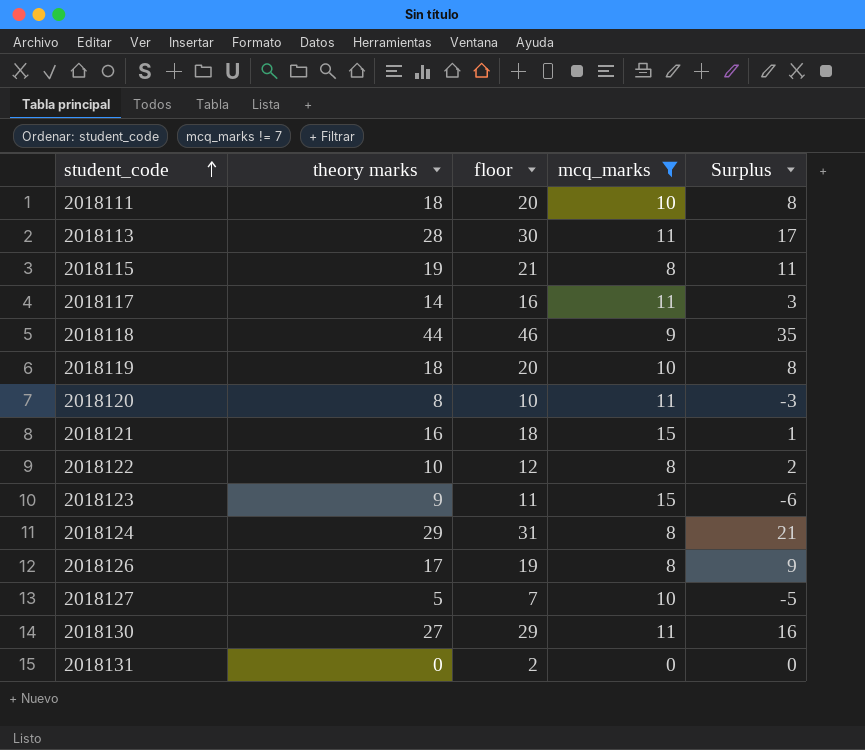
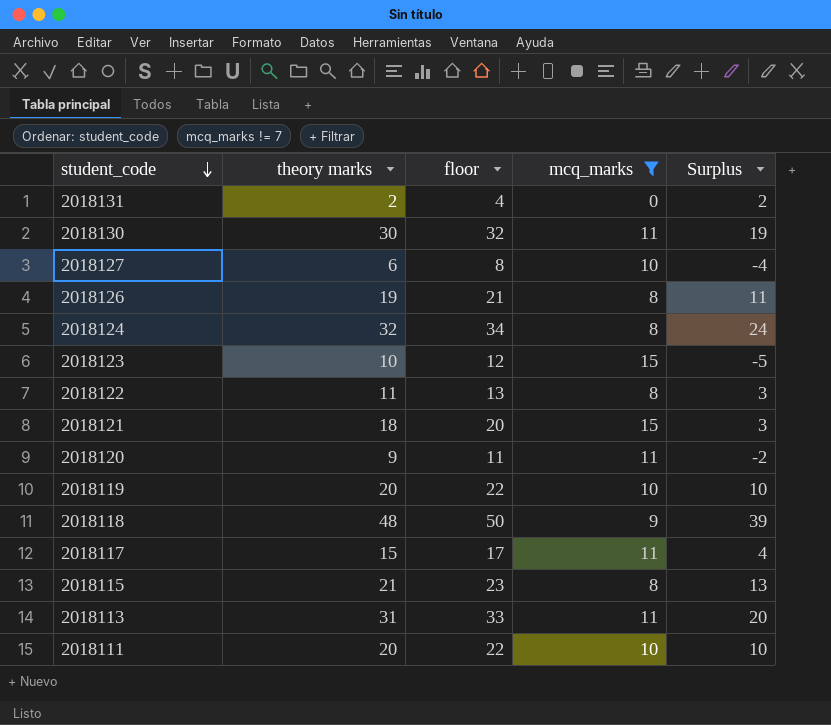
row order: student_code ascending -> student_code descending
2018131 | theory marks: 0 -> 2
2018131 | floor: 2 -> 4
2018131 | Surplus: 0 -> 2
2018130 | theory marks: 27 -> 30
2018130 | floor: 29 -> 32
2018130 | Surplus: 16 -> 19
2018127 | theory marks: 5 -> 6
2018127 | floor: 7 -> 8
2018127 | Surplus: -5 -> -4
2018126 | theory marks: 17 -> 19
2018126 | floor: 19 -> 21
2018126 | Surplus: 9 -> 11
2018124 | theory marks: 29 -> 32
2018124 | floor: 31 -> 34
2018124 | Surplus: 21 -> 24
2018123 | theory marks: 9 -> 10
2018123 | floor: 11 -> 12
2018123 | Surplus: -6 -> -5
2018122 | theory marks: 10 -> 11
2018122 | floor: 12 -> 13
2018122 | Surplus: 2 -> 3
2018121 | theory marks: 16 -> 18
2018121 | floor: 18 -> 20
2018121 | Surplus: 1 -> 3
2018120 | theory marks: 8 -> 9
2018120 | floor: 10 -> 11
2018120 | Surplus: -3 -> -2
2018119 | theory marks: 18 -> 20
2018119 | floor: 20 -> 22
2018119 | Surplus: 8 -> 10
2018118 | theory marks: 44 -> 48
2018118 | floor: 46 -> 50
2018118 | Surplus: 35 -> 39
2018117 | theory marks: 14 -> 15
2018117 | floor: 16 -> 17
2018117 | Surplus: 3 -> 4
2018115 | theory marks: 19 -> 21
2018115 | floor: 21 -> 23
2018115 | Surplus: 11 -> 13
2018113 | theory marks: 28 -> 31
2018113 | floor: 30 -> 33
2018113 | Surplus: 17 -> 20
2018111 | theory marks: 18 -> 20
2018111 | floor: 20 -> 22
2018111 | Surplus: 8 -> 10

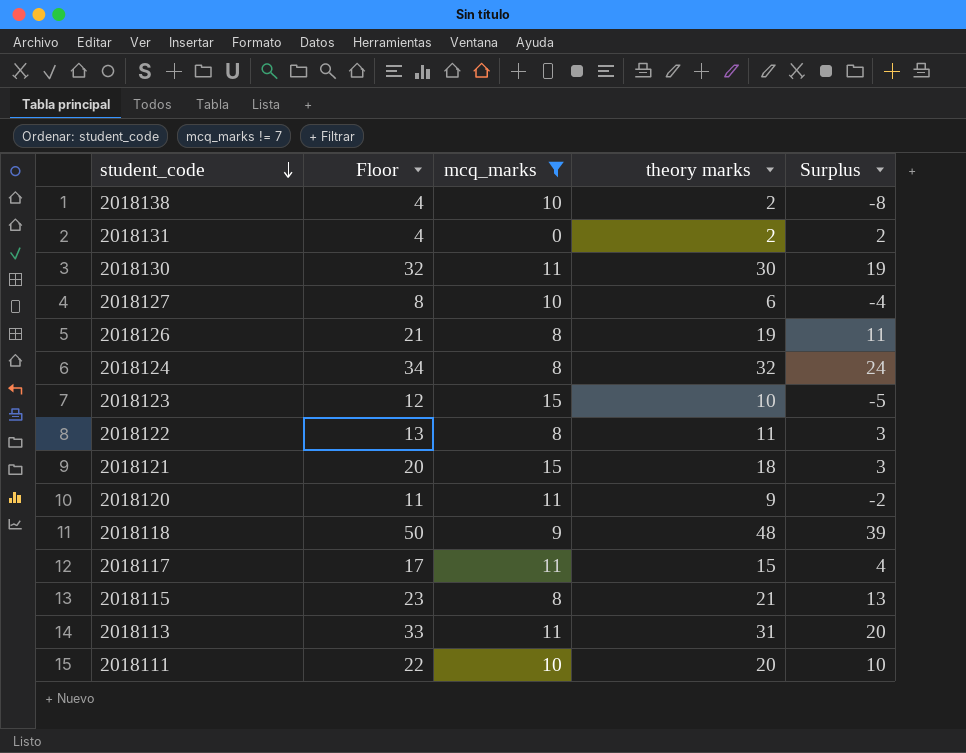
column name: floor -> Floor
column theory marks | position: 2 -> 4
row 2018119: 20 | 22 | 10 | 10 -> none
row 2018138: none -> 4 | 10 | 2 | -8

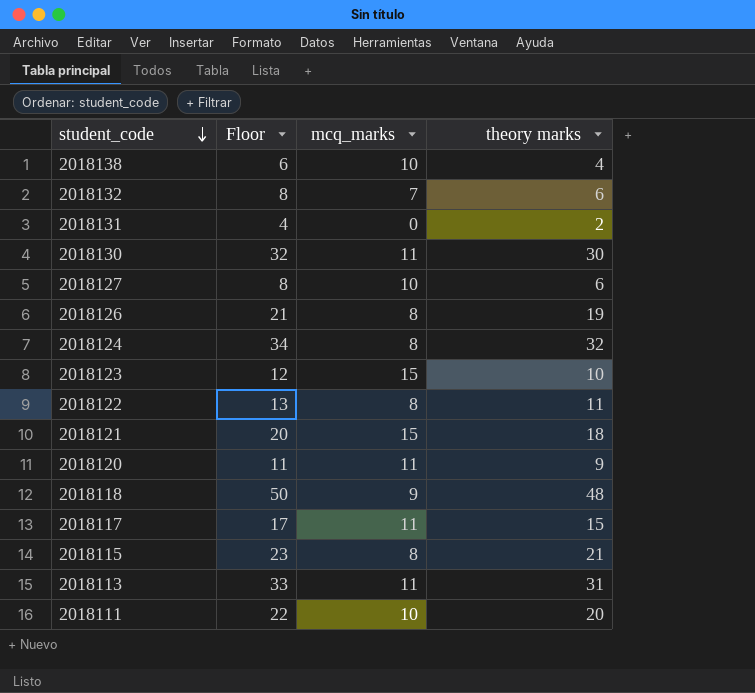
filter: mcq_marks != 7 -> none
column Surplus | formula: [theory marks] - [mcq_marks] -> none
2018138 | Floor: 4 -> 6
2018138 | theory marks: 2 -> 4

